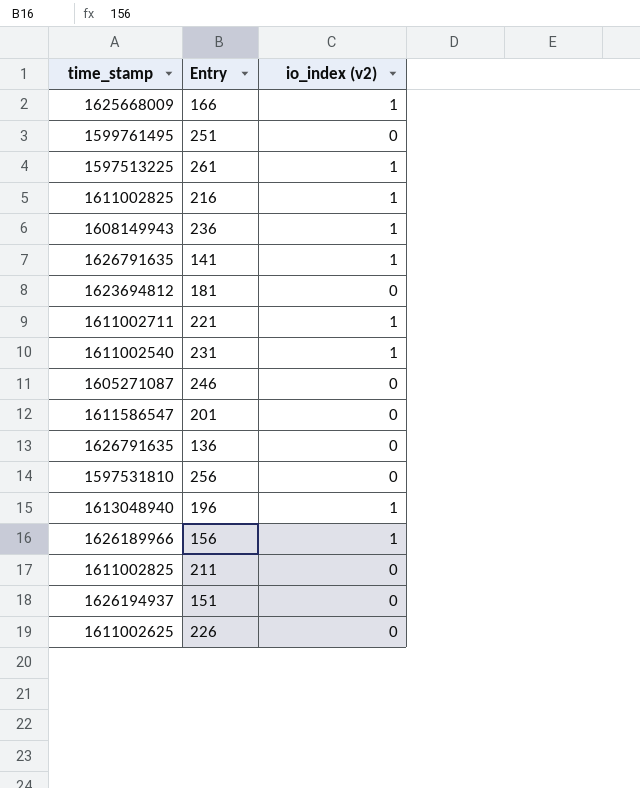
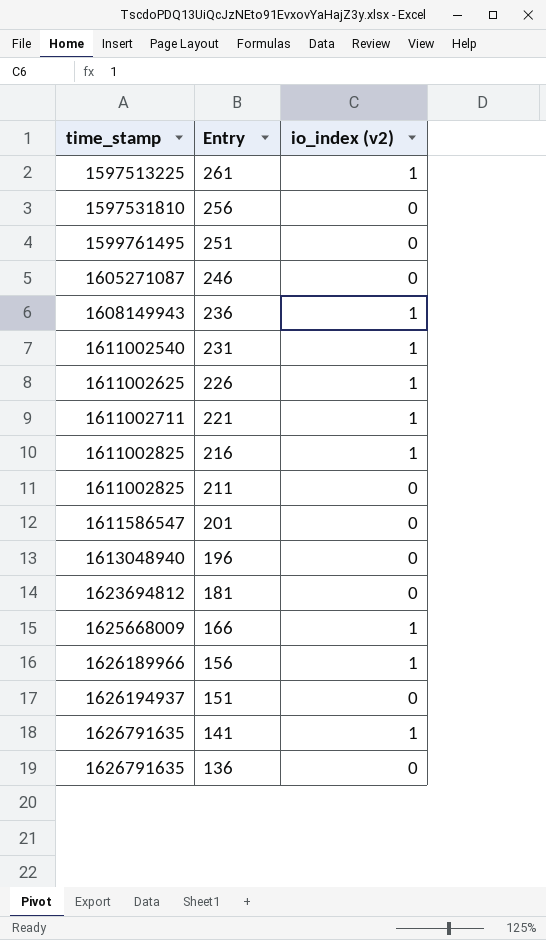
row order: none -> time_stamp ascending
226 | io_index (v2): 0 -> 1
196 | io_index (v2): 1 -> 0

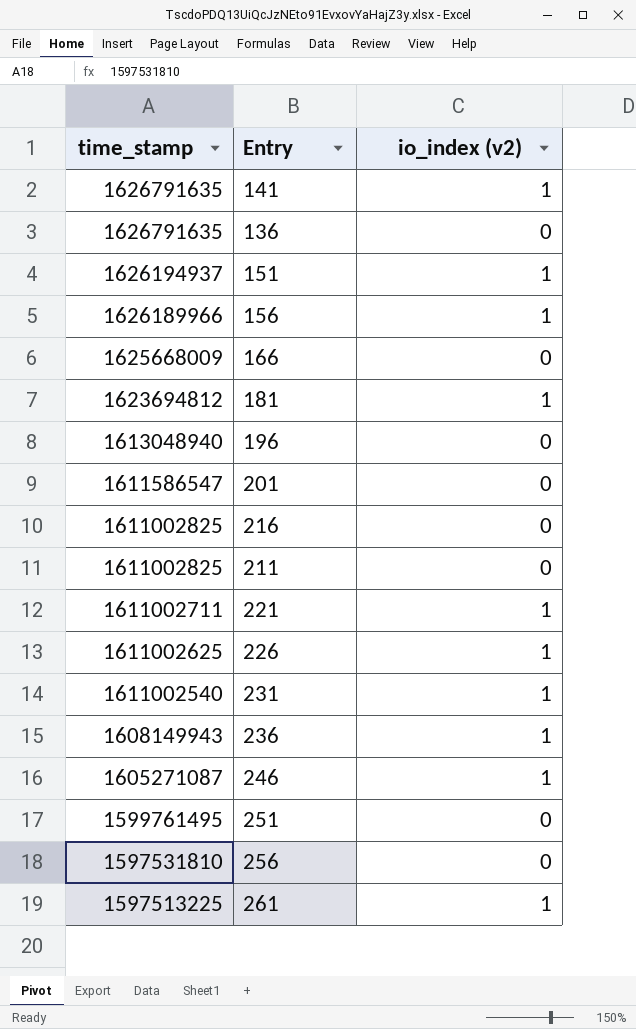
row order: time_stamp ascending -> time_stamp descending
151 | io_index (v2): 0 -> 1
166 | io_index (v2): 1 -> 0
181 | io_index (v2): 0 -> 1
216 | io_index (v2): 1 -> 0
246 | io_index (v2): 0 -> 1

